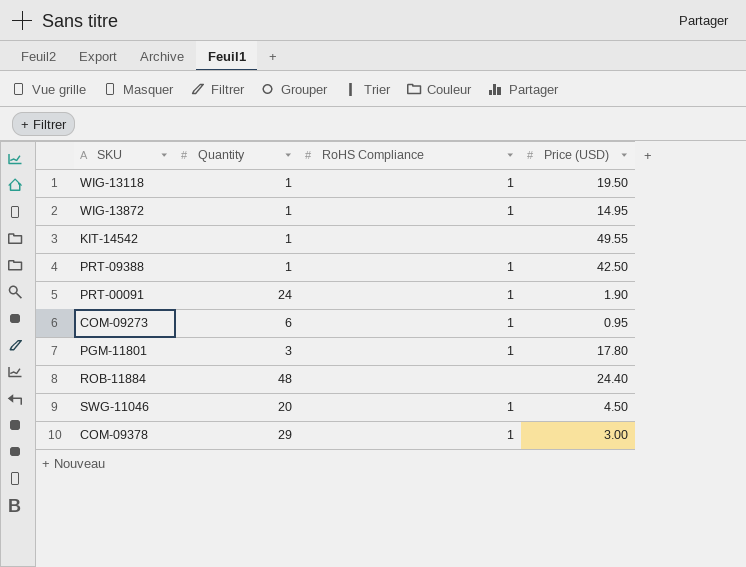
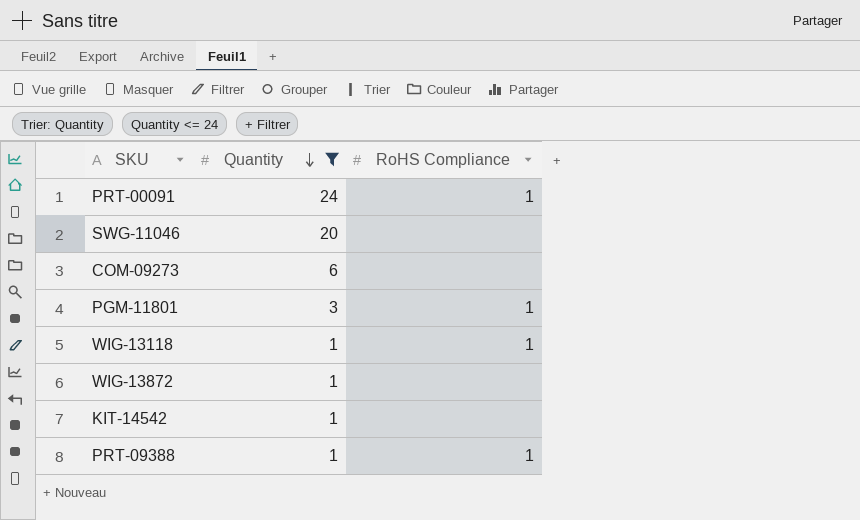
filter: none -> Quantity <= 24
row order: none -> Quantity descending
column Price (USD) | position: 4 -> none
SWG-11046 | RoHS Compliance: 1 -> none
COM-09273 | RoHS Compliance: 1 -> none
WIG-13872 | RoHS Compliance: 1 -> none

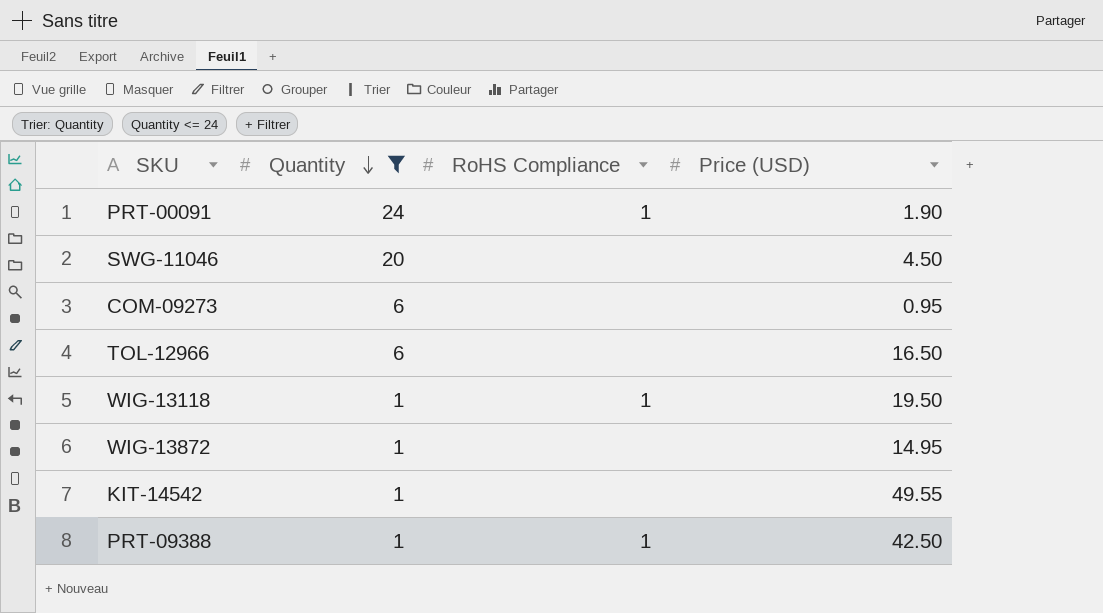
column Price (USD) | position: none -> 4
row PGM-11801: 3 | 1 -> none
row TOL-12966: none -> 6 | none | 16.50

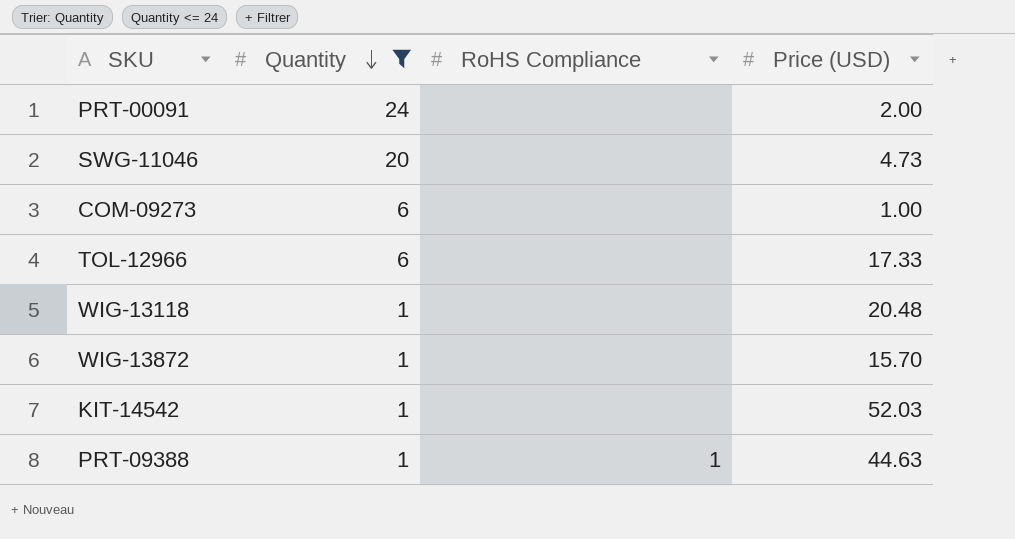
PRT-00091 | RoHS Compliance: 1 -> none
PRT-00091 | Price (USD): 1.90 -> 2.00
SWG-11046 | Price (USD): 4.50 -> 4.73
COM-09273 | Price (USD): 0.95 -> 1.00
TOL-12966 | Price (USD): 16.50 -> 17.33
WIG-13118 | RoHS Compliance: 1 -> none
WIG-13118 | Price (USD): 19.50 -> 20.48
WIG-13872 | Price (USD): 14.95 -> 15.70
KIT-14542 | Price (USD): 49.55 -> 52.03
PRT-09388 | Price (USD): 42.50 -> 44.63

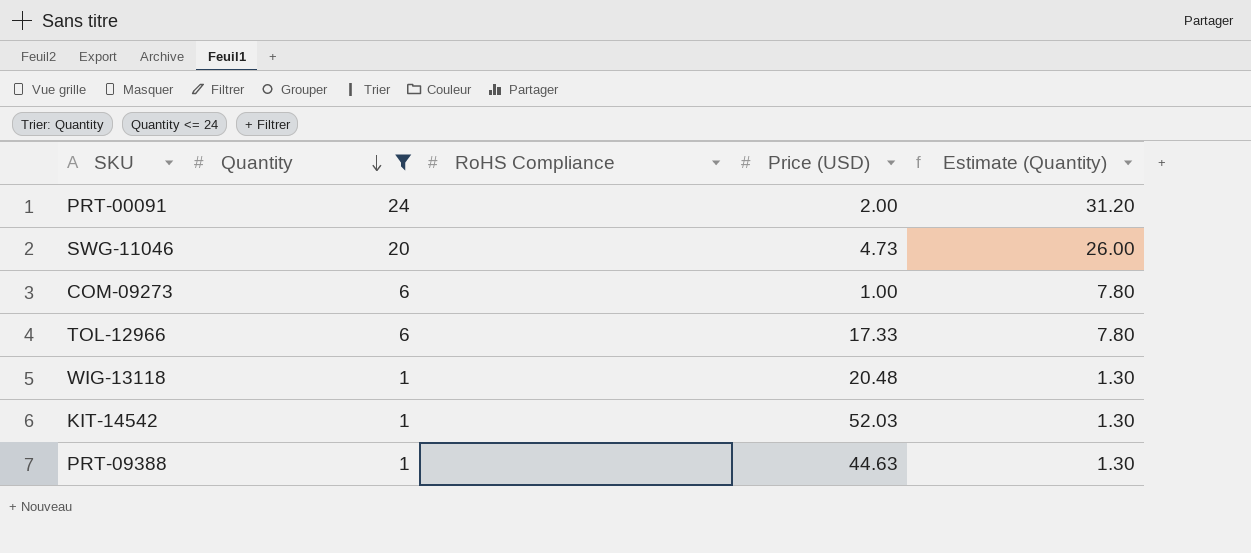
column Estimate (Quantity) | formula: none -> [Quantity] * 1.3
row WIG-13872: 1 | none | 15.70 -> none
PRT-09388 | RoHS Compliance: 1 -> none

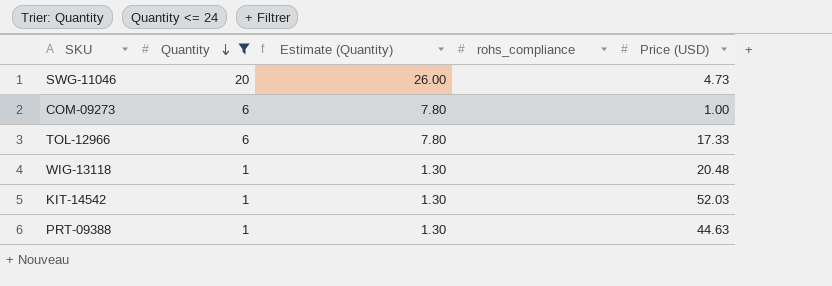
column Estimate (Quantity) | position: 5 -> 3
column name: RoHS Compliance -> rohs_compliance
row PRT-00091: 24 | none | 2.00 | 31.20 -> none

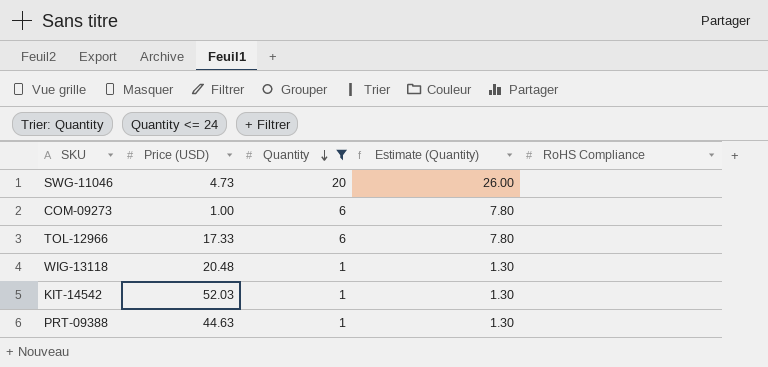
column Price (USD) | position: 5 -> 2
column name: rohs_compliance -> RoHS Compliance

